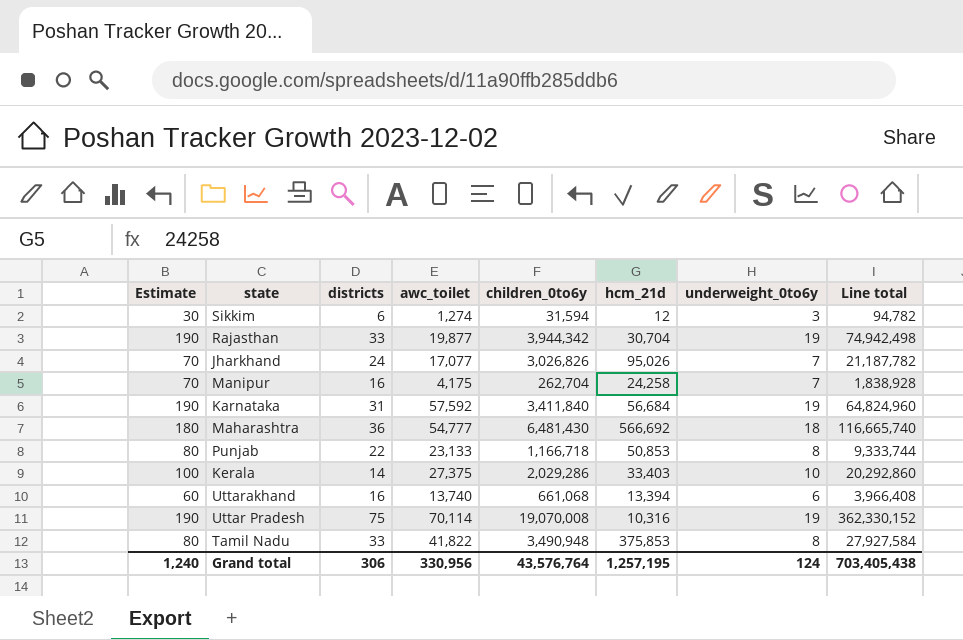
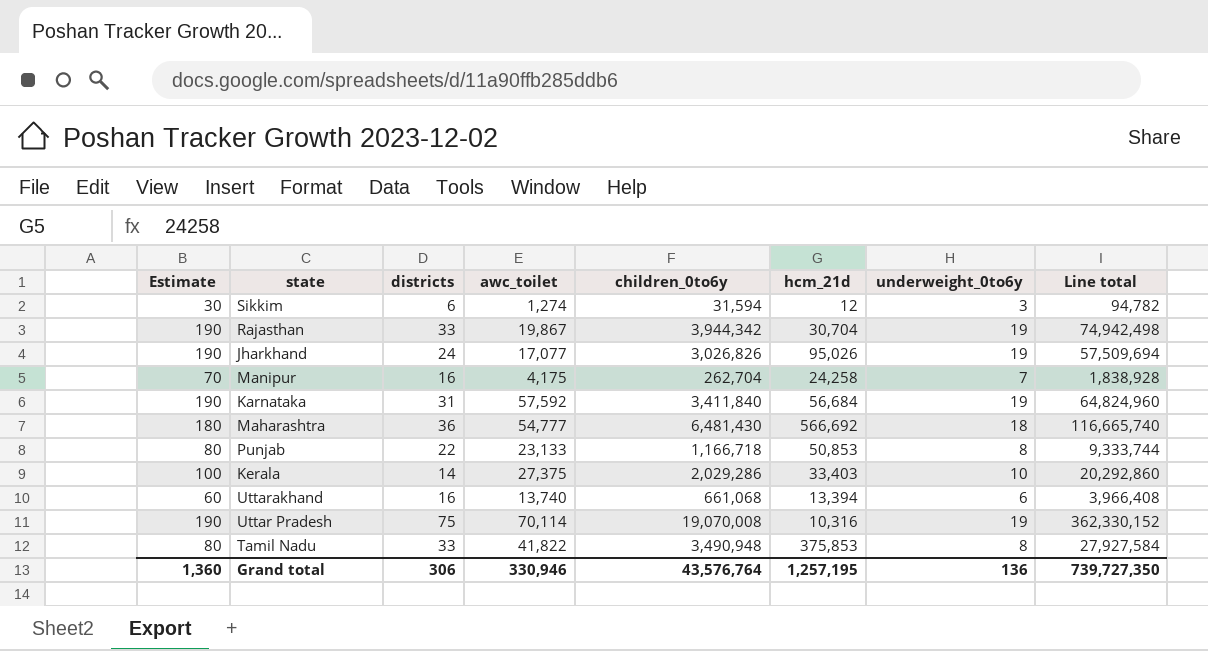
Rajasthan | awc_toilet: 19,877 -> 19,867
Jharkhand | Estimate: 70 -> 190
Jharkhand | underweight_0to6y: 7 -> 19
Jharkhand | Line total: 21,187,782 -> 57,509,694
Grand total | Estimate: 1,240 -> 1,360
Grand total | awc_toilet: 330,956 -> 330,946
Grand total | underweight_0to6y: 124 -> 136
Grand total | Line total: 703,405,438 -> 739,727,350

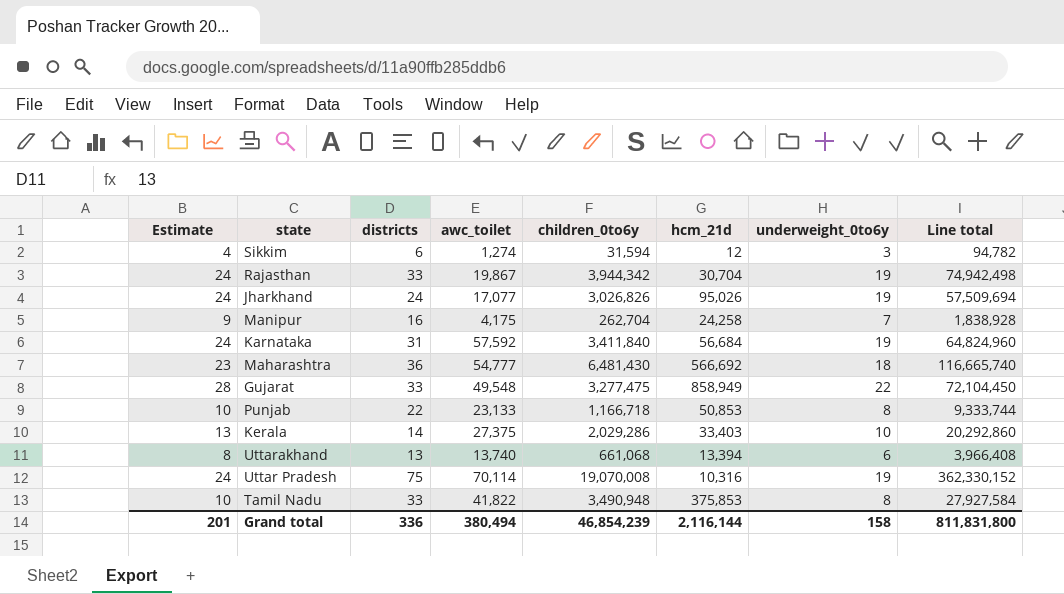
column Estimate | formula: [underweight_0to6y] * 10 -> [underweight_0to6y] * 1.25
row Gujarat: none -> 28 | 33 | 49,548 | 3,277,475 | 858,949 | 22 | 72,104,450
Uttarakhand | districts: 16 -> 13
Grand total | Estimate: 1,360 -> 201
Grand total | districts: 306 -> 336
Grand total | awc_toilet: 330,946 -> 380,494
Grand total | children_0to6y: 43,576,764 -> 46,854,239
Grand total | hcm_21d: 1,257,195 -> 2,116,144
Grand total | underweight_0to6y: 136 -> 158
Grand total | Line total: 739,727,350 -> 811,831,800

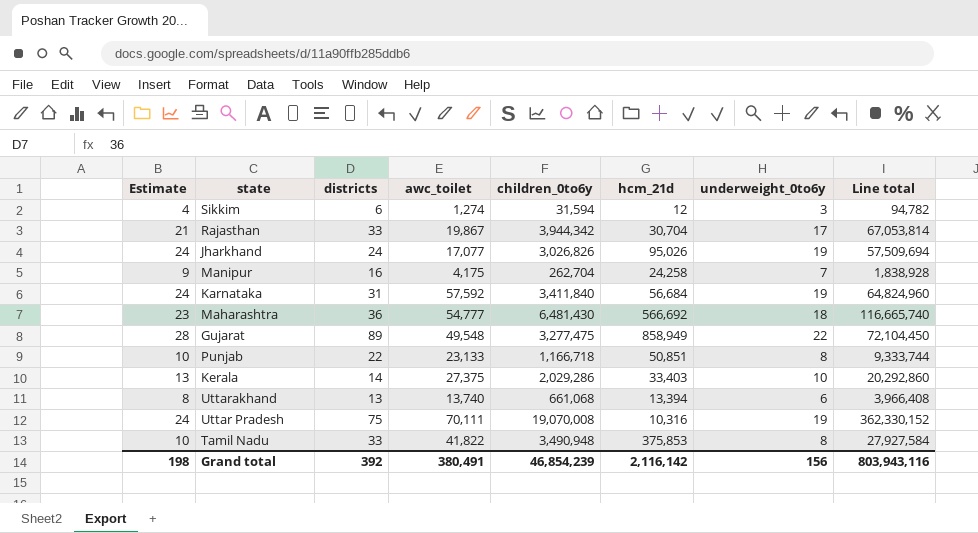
Rajasthan | Estimate: 24 -> 21
Rajasthan | underweight_0to6y: 19 -> 17
Rajasthan | Line total: 74,942,498 -> 67,053,814
Gujarat | districts: 33 -> 89
Punjab | hcm_21d: 50,853 -> 50,851
Uttar Pradesh | awc_toilet: 70,114 -> 70,111
Grand total | Estimate: 201 -> 198
Grand total | districts: 336 -> 392
Grand total | awc_toilet: 380,494 -> 380,491
Grand total | hcm_21d: 2,116,144 -> 2,116,142
Grand total | underweight_0to6y: 158 -> 156
Grand total | Line total: 811,831,800 -> 803,943,116

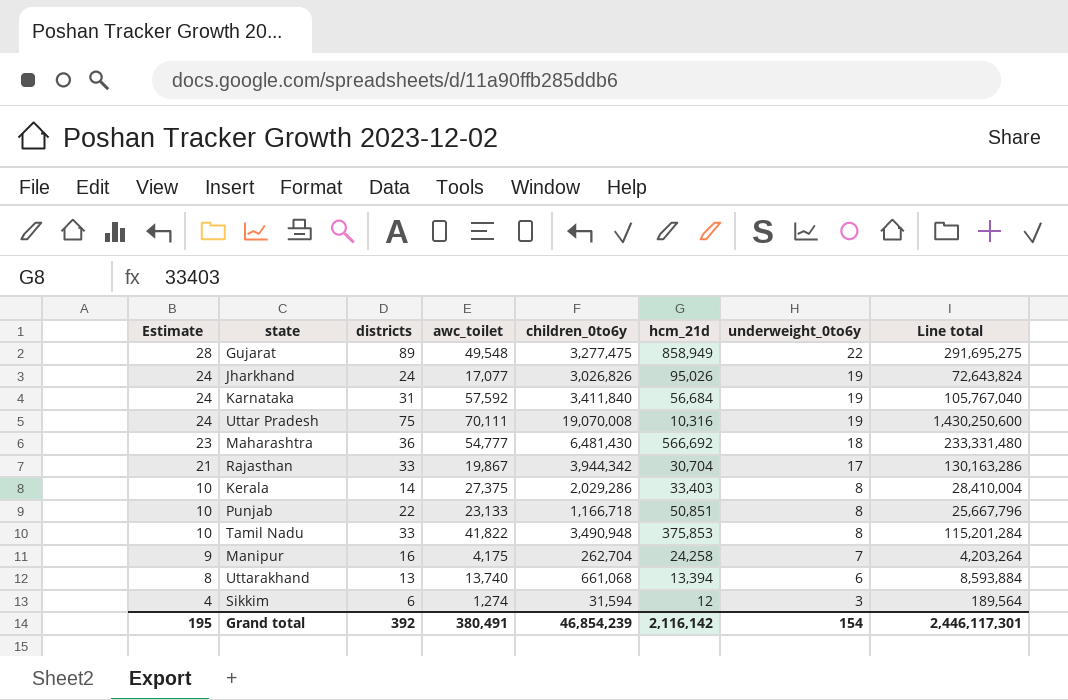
row order: none -> Estimate descending
column Line total | formula: [children_0to6y] * [underweight_0to6y] -> [districts] * [children_0to6y]
Kerala | Estimate: 13 -> 10
Kerala | underweight_0to6y: 10 -> 8
Grand total | Estimate: 198 -> 195
Grand total | underweight_0to6y: 156 -> 154
Grand total | Line total: 803,943,116 -> 2,446,117,301

